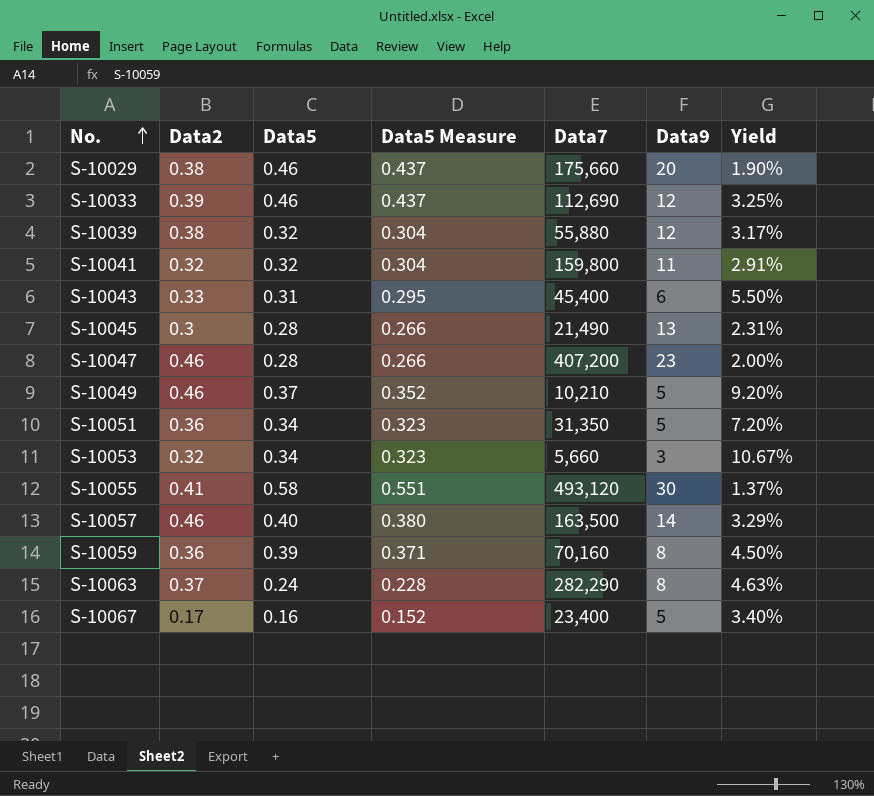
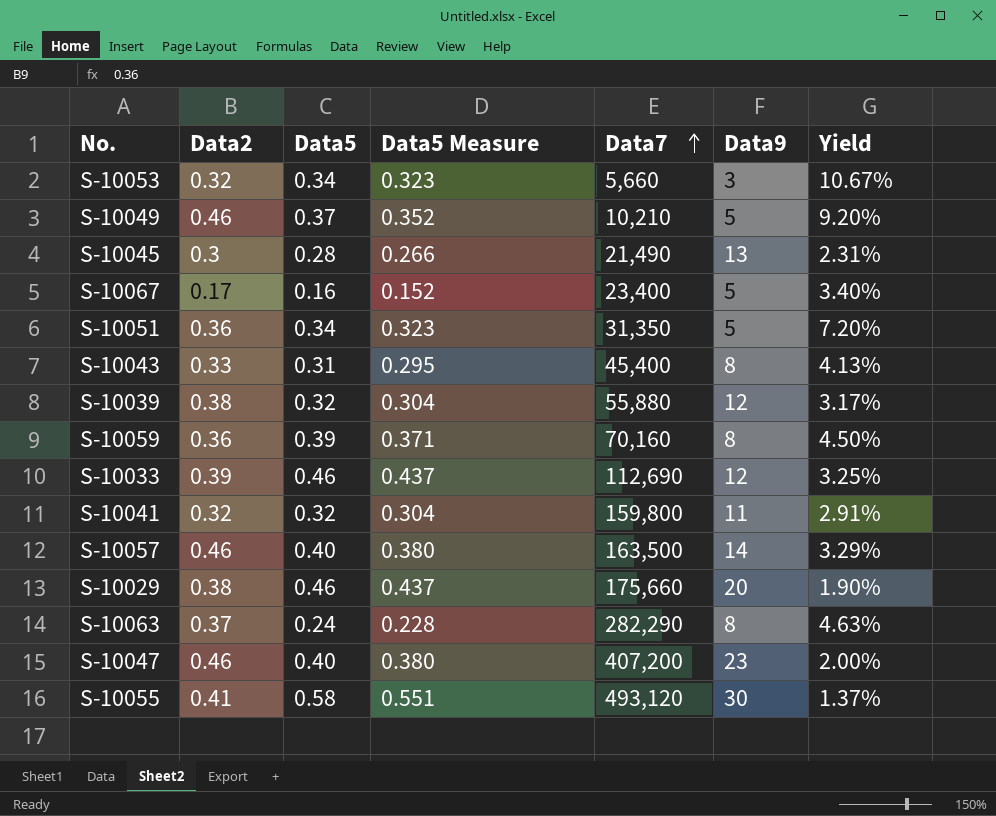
row order: No. ascending -> Data7 ascending
S-10043 | Data9: 6 -> 8
S-10043 | Yield: 5.50% -> 4.13%
S-10047 | Data5: 0.28 -> 0.40
S-10047 | Data5 Measure: 0.266 -> 0.380

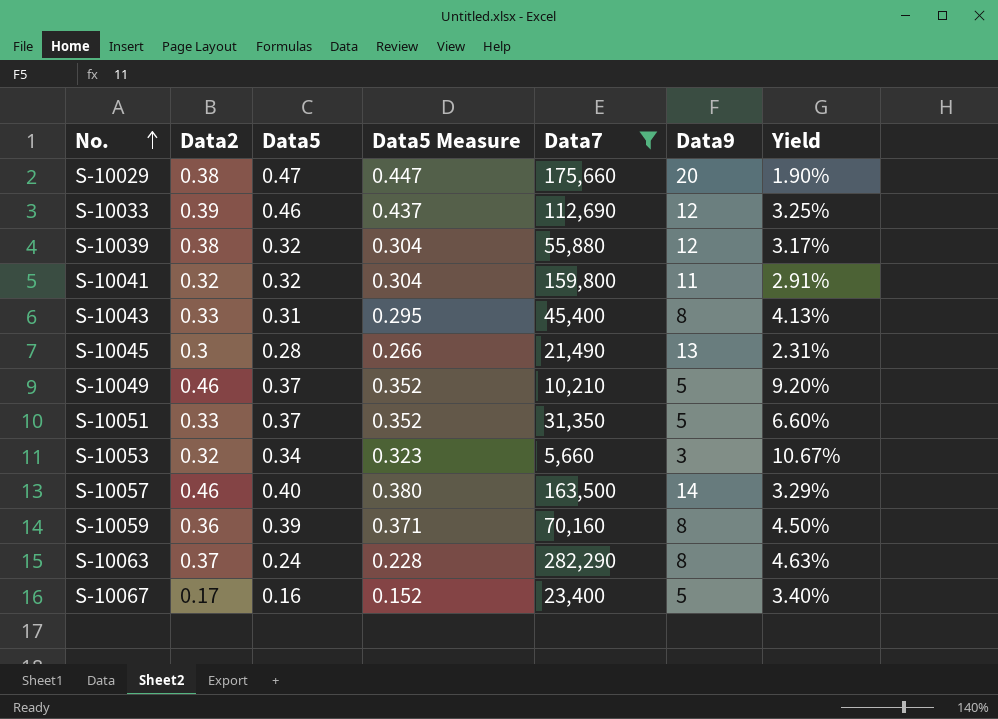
filter: none -> Data7 <= 282,290
row order: Data7 ascending -> No. ascending
S-10029 | Data5: 0.46 -> 0.47
S-10029 | Data5 Measure: 0.437 -> 0.447
S-10051 | Data2: 0.36 -> 0.33
S-10051 | Data5: 0.34 -> 0.37
S-10051 | Data5 Measure: 0.323 -> 0.352
S-10051 | Yield: 7.20% -> 6.60%

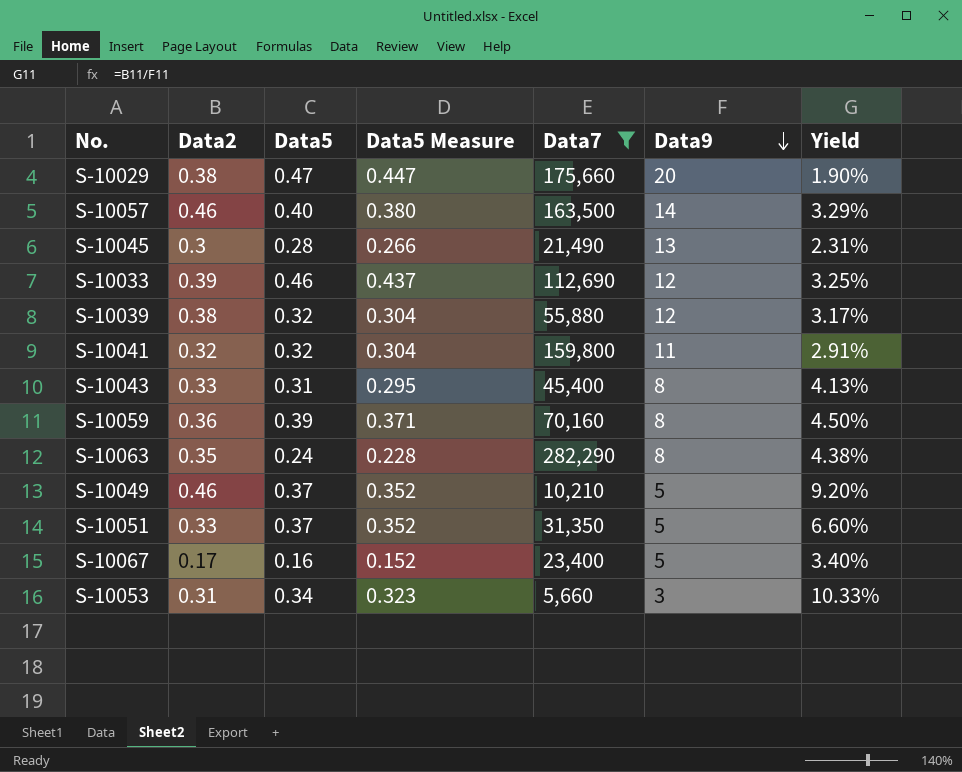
row order: No. ascending -> Data9 descending
S-10063 | Data2: 0.37 -> 0.35
S-10063 | Yield: 4.63% -> 4.38%
S-10053 | Data2: 0.32 -> 0.31
S-10053 | Yield: 10.67% -> 10.33%

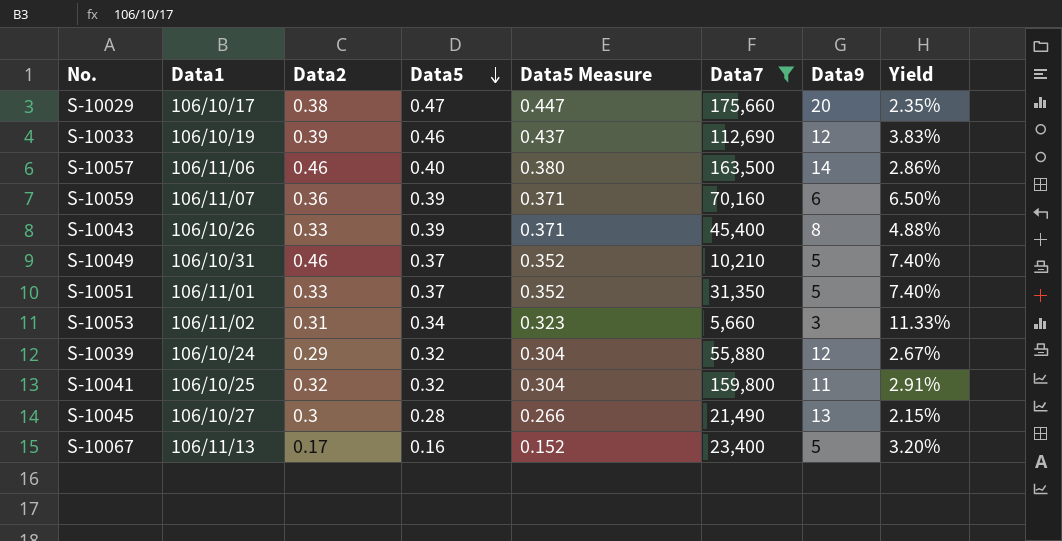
row order: Data9 descending -> Data5 descending
column Data1 | position: none -> 2
column Yield | formula: [Data2] / [Data9] -> [Data5] / [Data9]
row S-10063: 0.35 | 0.24 | 0.228 | 282,290 | 8 | 4.38% -> none
S-10059 | Data9: 8 -> 6
S-10043 | Data5: 0.31 -> 0.39
S-10043 | Data5 Measure: 0.295 -> 0.371
S-10039 | Data2: 0.38 -> 0.29

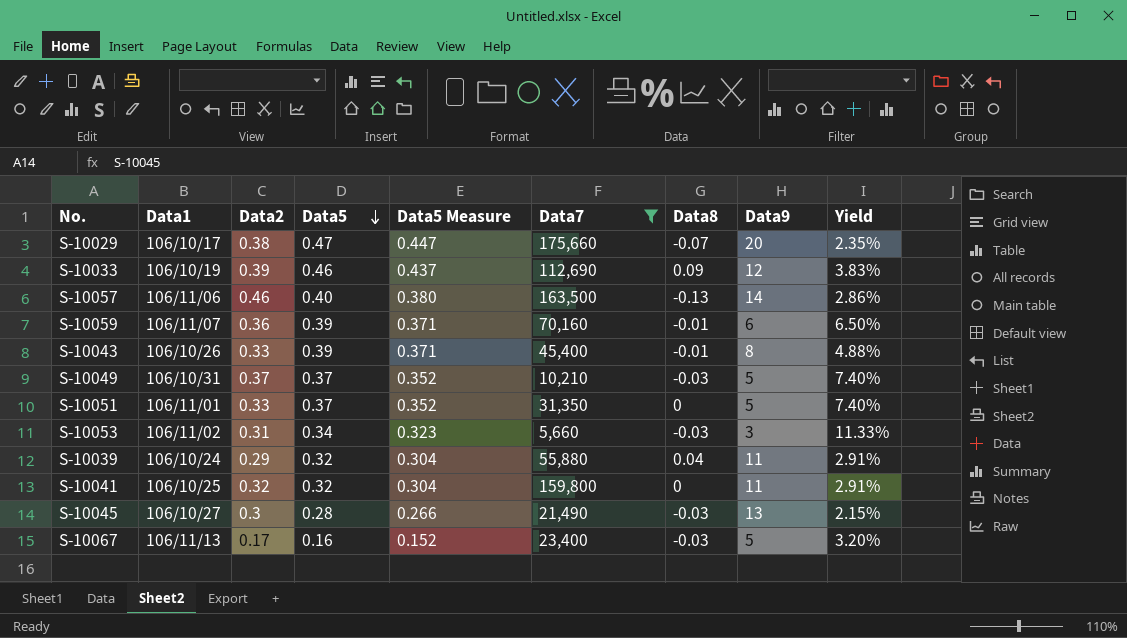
column Data8 | position: none -> 7
S-10049 | Data2: 0.46 -> 0.37
S-10039 | Data9: 12 -> 11
S-10039 | Yield: 2.67% -> 2.91%

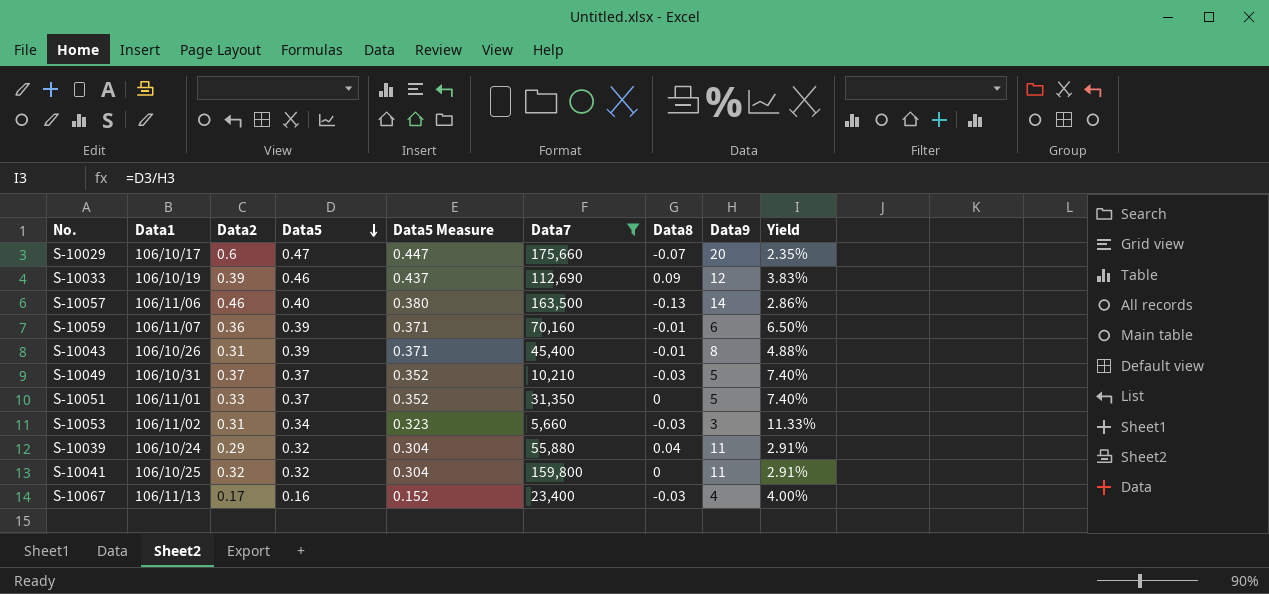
row S-10045: 106/10/27 | 0.3 | 0.28 | 0.266 | 21,490 | -0.03 | 13 | 2.15% -> none
S-10029 | Data2: 0.38 -> 0.6
S-10043 | Data2: 0.33 -> 0.31
S-10067 | Data9: 5 -> 4
S-10067 | Yield: 3.20% -> 4.00%

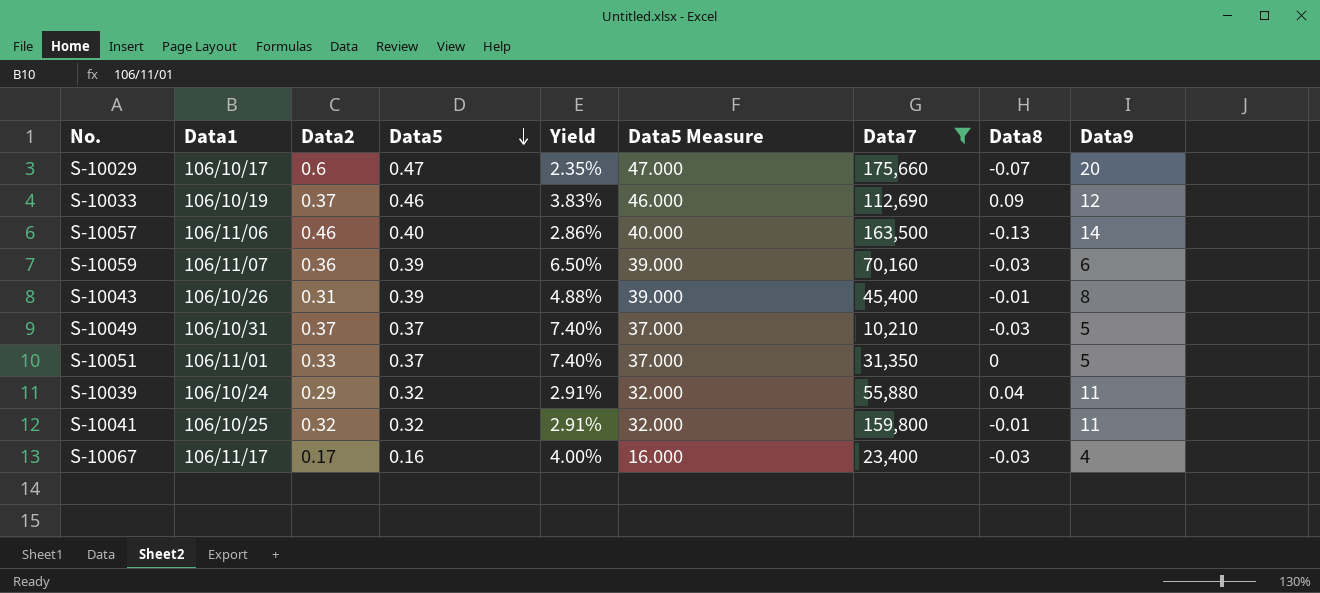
column Yield | position: 9 -> 5
column Data5 Measure | formula: [Data5] * 0.95 -> [Data5] * 100
row S-10053: 106/11/02 | 0.31 | 0.34 | 0.323 | 5,660 | -0.03 | 3 | 11.33% -> none
S-10033 | Data2: 0.39 -> 0.37
S-10059 | Data8: -0.01 -> -0.03
S-10041 | Data8: 0 -> -0.01
S-10067 | Data1: 106/11/13 -> 106/11/17

